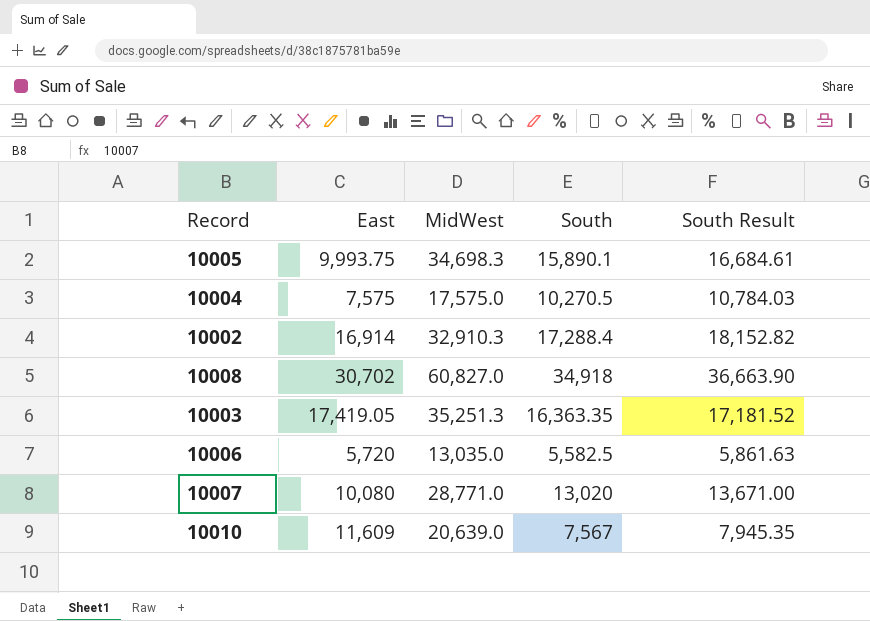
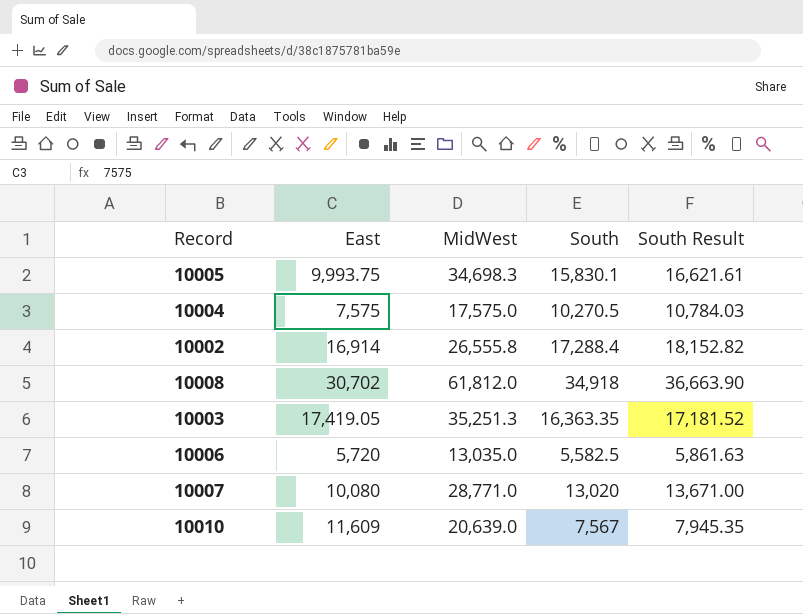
10005 | South: 15,890.1 -> 15,830.1
10005 | South Result: 16,684.61 -> 16,621.61
10002 | MidWest: 32,910.3 -> 26,555.8
10008 | MidWest: 60,827.0 -> 61,812.0

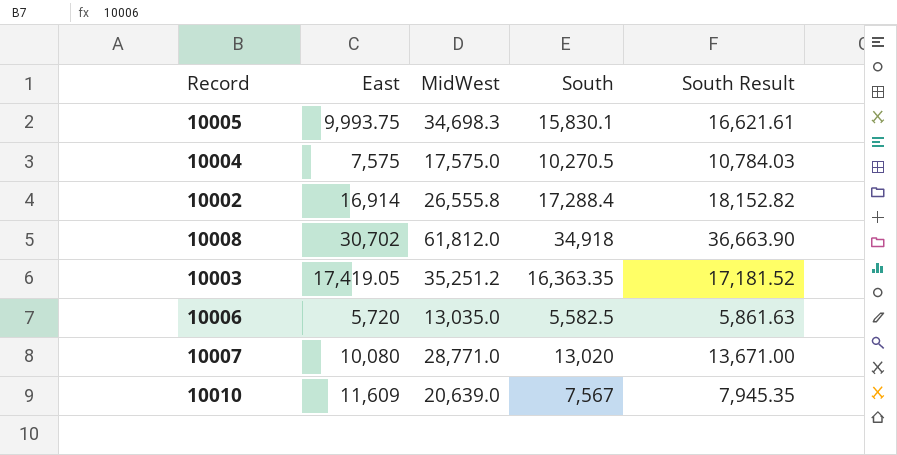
10003 | MidWest: 35,251.3 -> 35,251.2

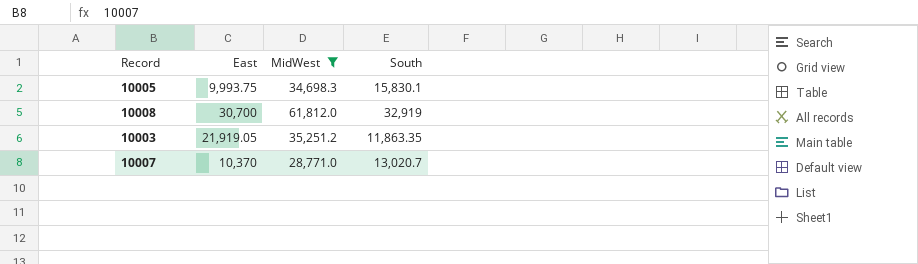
filter: none -> MidWest >= 28,771.0
column South Result | formula: [South] * 1.05 -> none
10008 | East: 30,702 -> 30,700
10008 | South: 34,918 -> 32,919
10003 | East: 17,419.05 -> 21,919.05
10003 | South: 16,363.35 -> 11,863.35
10007 | East: 10,080 -> 10,370
10007 | South: 13,020 -> 13,020.7

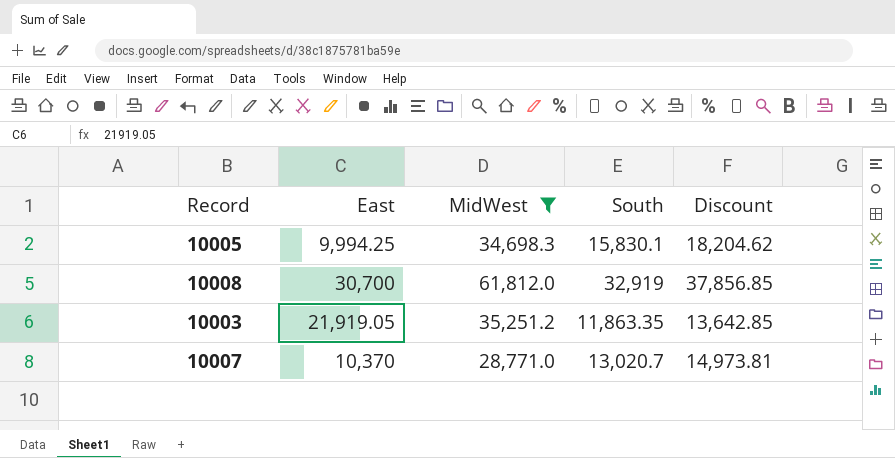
column Discount | formula: none -> [South] * 1.15
10005 | East: 9,993.75 -> 9,994.25

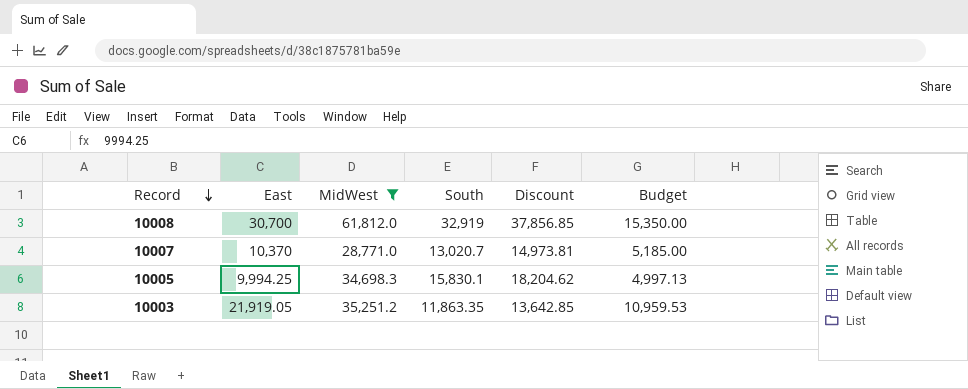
row order: none -> Record descending
column Budget | formula: none -> [East] * 0.5

